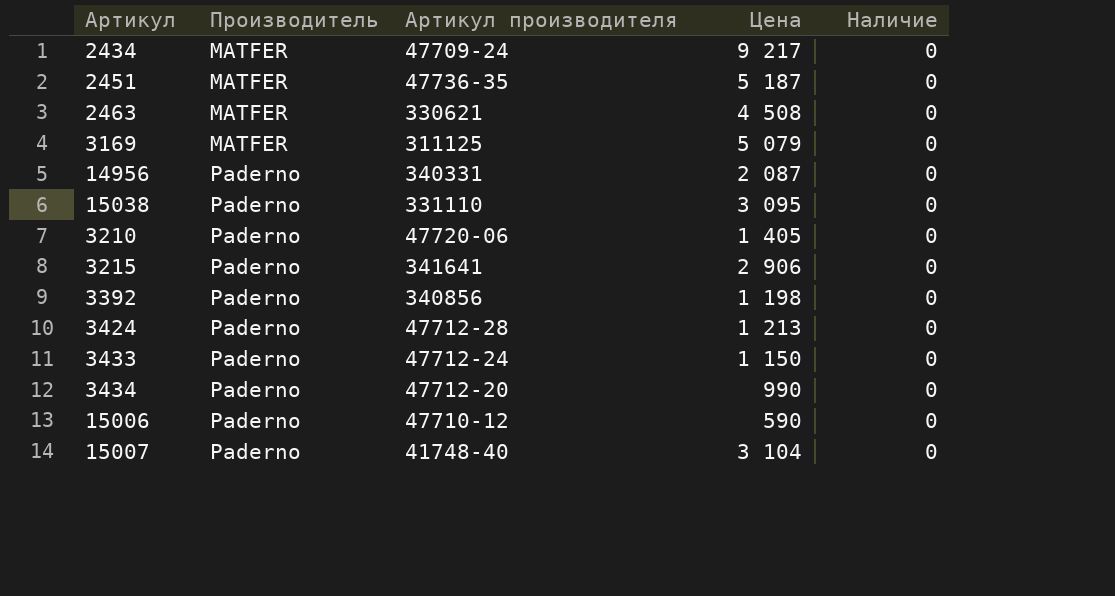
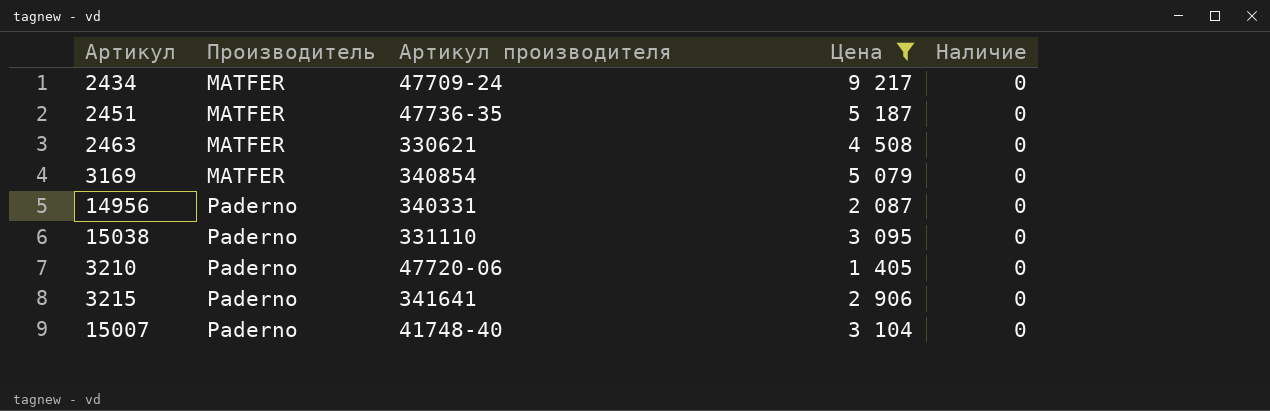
filter: none -> Цена >= 1 405
3169 | Артикул производителя: 311125 -> 340854

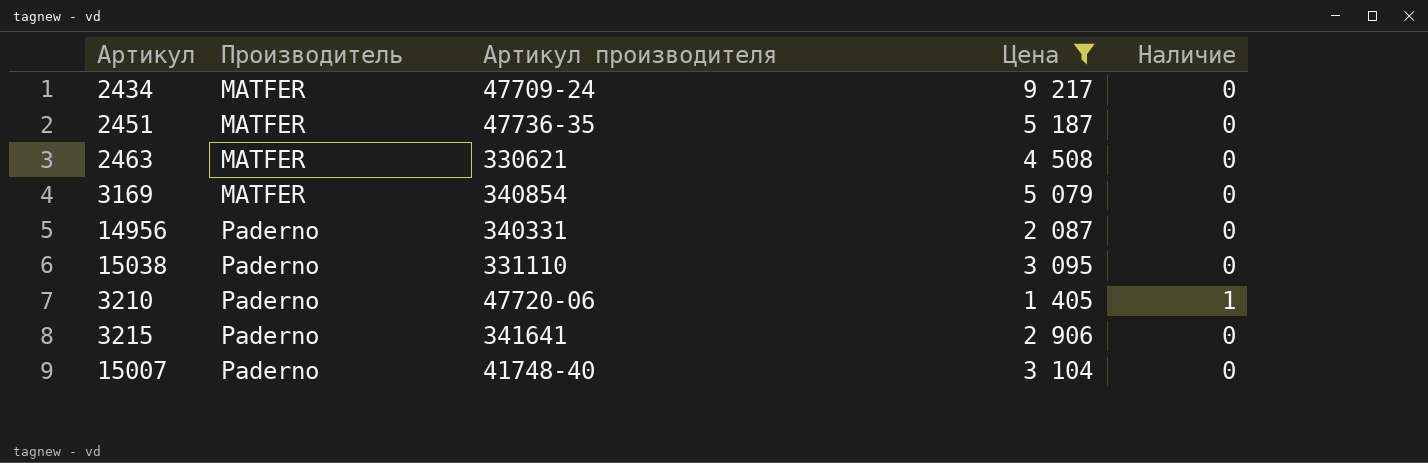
3210 | Наличие: 0 -> 1

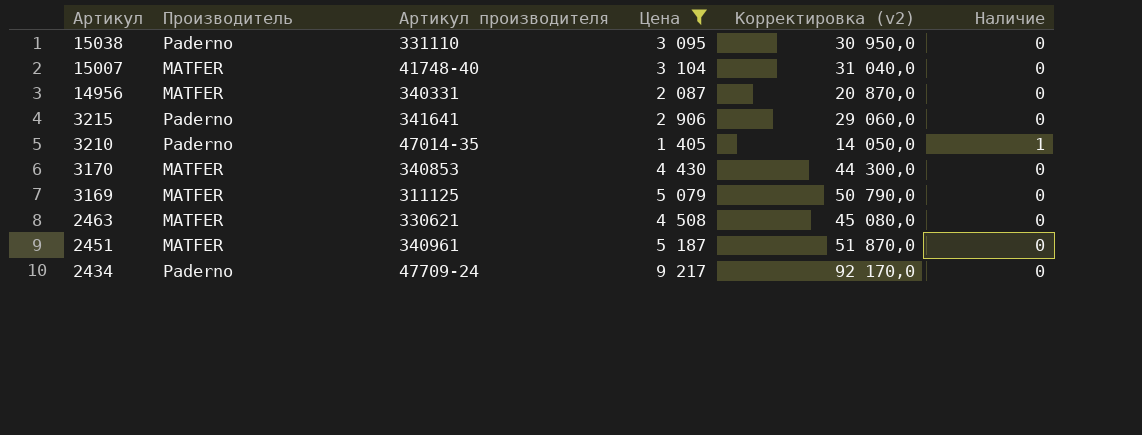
row order: Производитель ascending -> Артикул descending
column Корректировка (v2) | formula: none -> [Цена] * 10
15007 | Производитель: Paderno -> MATFER
14956 | Производитель: Paderno -> MATFER
3210 | Артикул производителя: 47720-06 -> 47014-35
row 3170: none -> MATFER | 340853 | 4 430 | 44 300,0 | 0
3169 | Артикул производителя: 340854 -> 311125
2451 | Артикул производителя: 47736-35 -> 340961
2434 | Производитель: MATFER -> Paderno

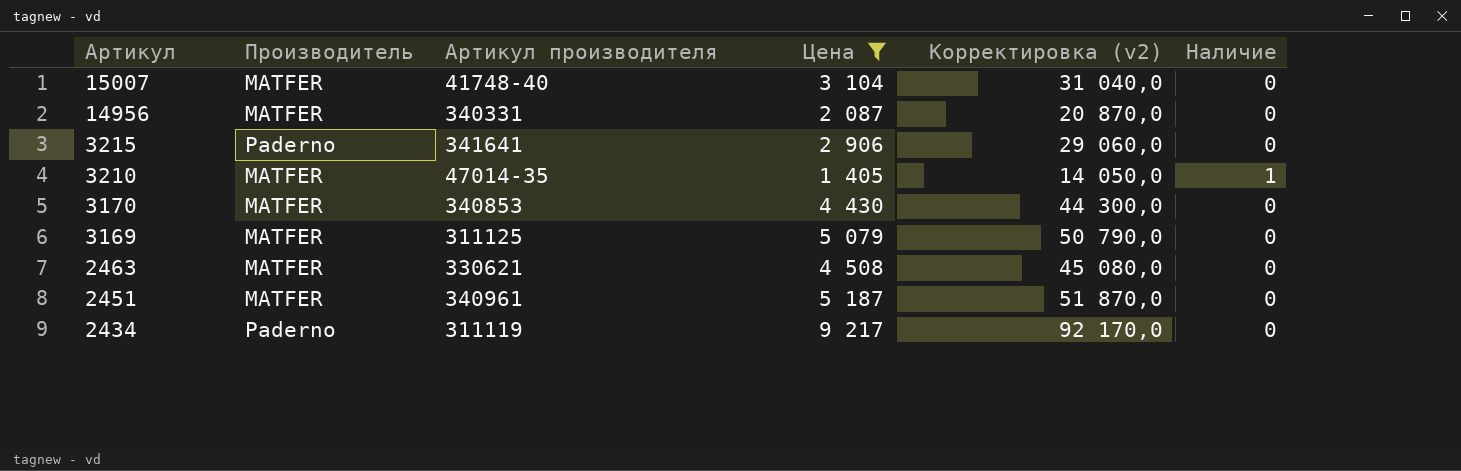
row 15038: Paderno | 331110 | 3 095 | 30 950,0 | 0 -> none
3210 | Производитель: Paderno -> MATFER
2434 | Артикул производителя: 47709-24 -> 311119

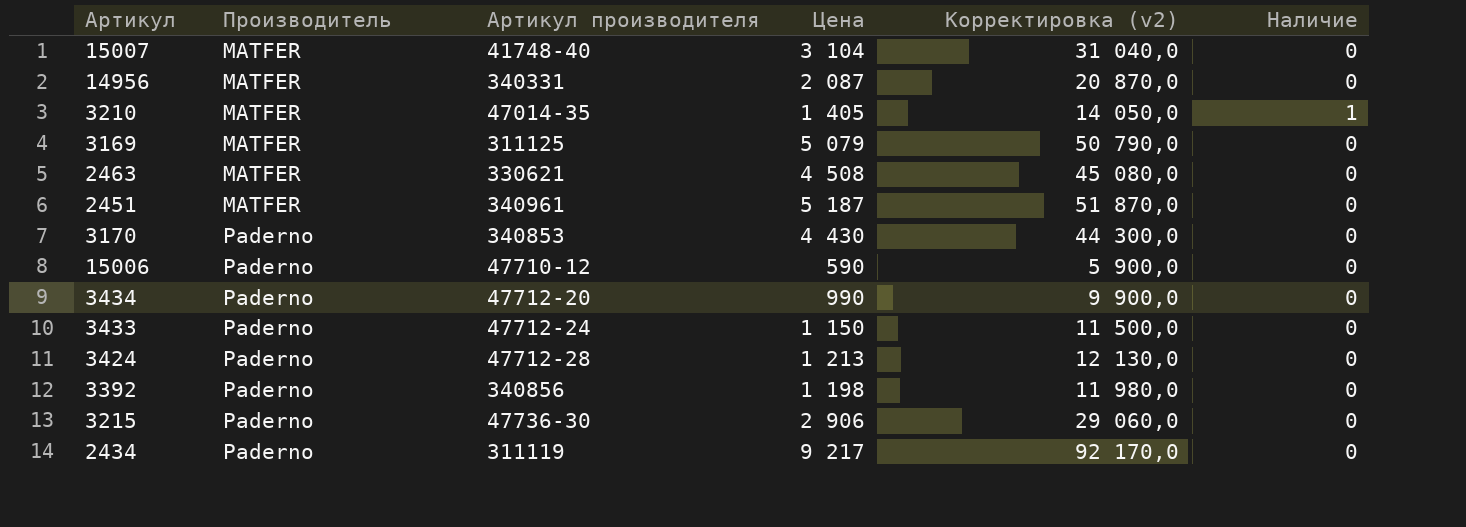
filter: Цена >= 1 405 -> none
row order: Артикул descending -> Производитель ascending
3170 | Производитель: MATFER -> Paderno
3215 | Артикул производителя: 341641 -> 47736-30

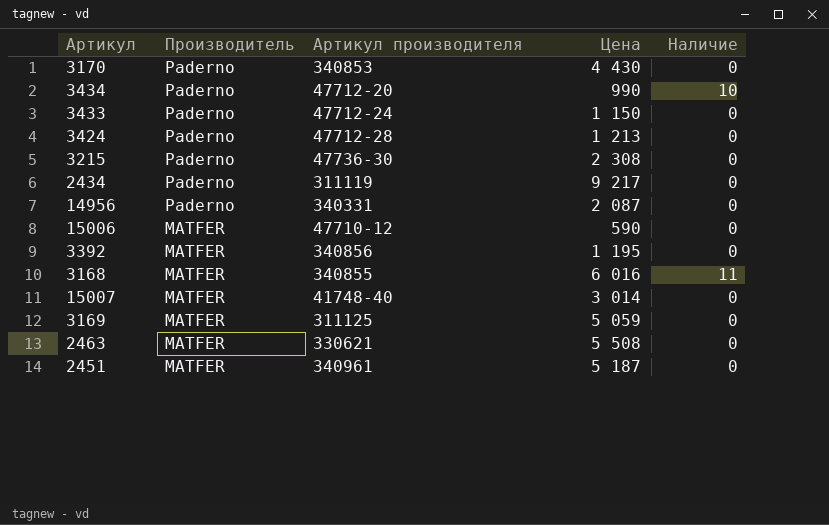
row order: Производитель ascending -> Производитель descending
column Корректировка (v2) | formula: [Цена] * 10 -> none
row 3210: MATFER | 47014-35 | 1 405 | 14 050,0 | 1 -> none
3434 | Наличие: 0 -> 10
3215 | Цена: 2 906 -> 2 308
14956 | Производитель: MATFER -> Paderno
15006 | Производитель: Paderno -> MATFER
3392 | Производитель: Paderno -> MATFER
3392 | Цена: 1 198 -> 1 195
row 3168: none -> MATFER | 340855 | 6 016 | 11
15007 | Цена: 3 104 -> 3 014
3169 | Цена: 5 079 -> 5 059
2463 | Цена: 4 508 -> 5 508

